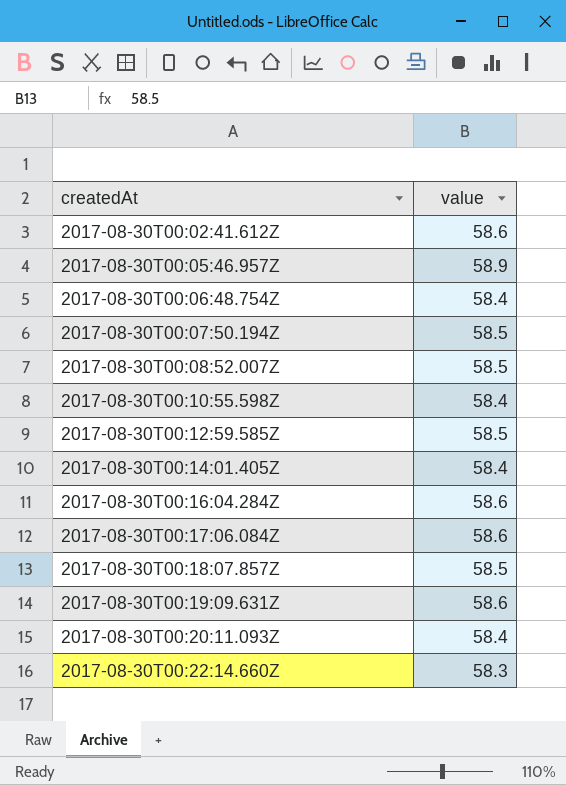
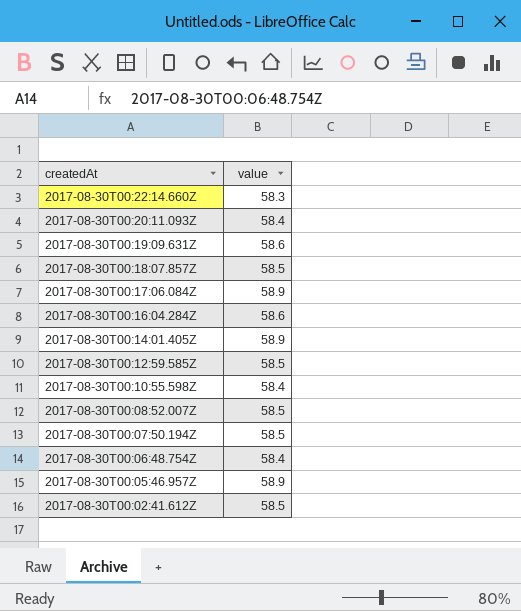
row order: createdAt ascending -> createdAt descending
2017-08-30T00:17:06.084Z | value: 58.6 -> 58.9
2017-08-30T00:14:01.405Z | value: 58.4 -> 58.9
2017-08-30T00:02:41.612Z | value: 58.6 -> 58.5

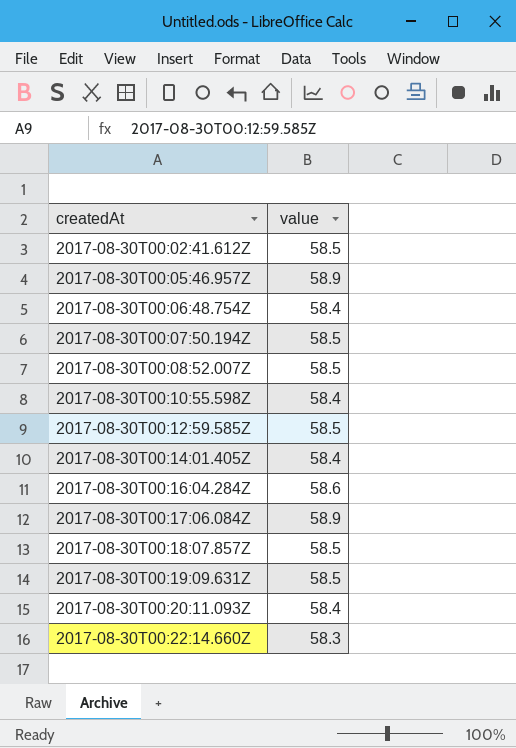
row order: createdAt descending -> createdAt ascending
2017-08-30T00:14:01.405Z | value: 58.9 -> 58.4
2017-08-30T00:19:09.631Z | value: 58.6 -> 58.5

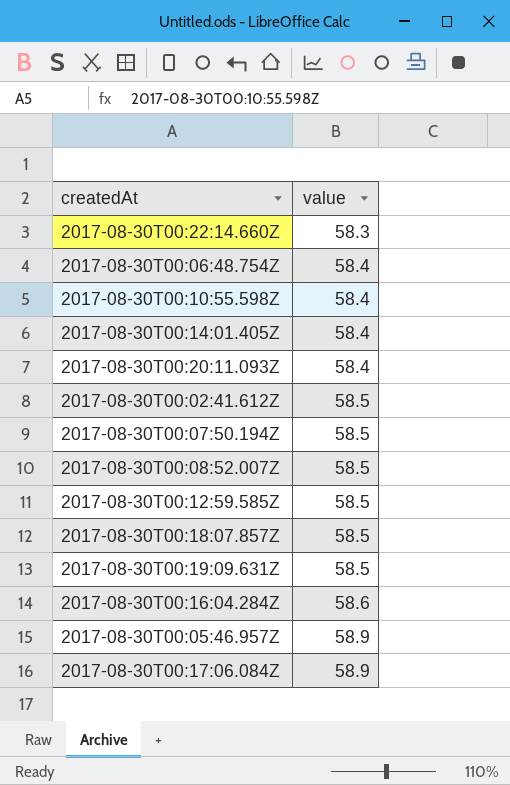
row order: createdAt ascending -> value ascending

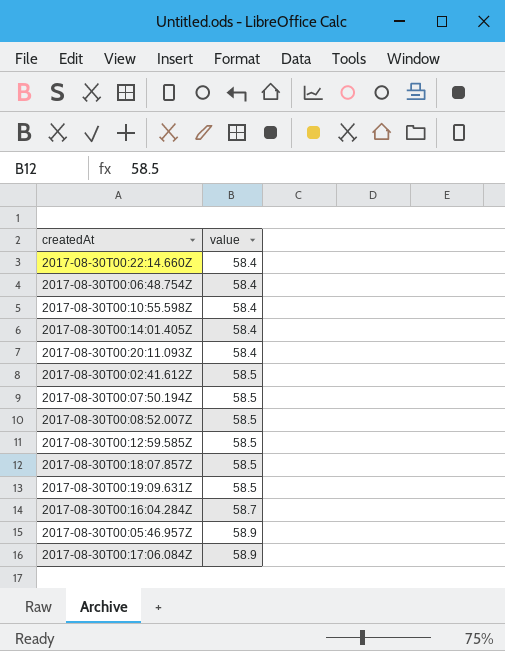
2017-08-30T00:22:14.660Z | value: 58.3 -> 58.4
2017-08-30T00:16:04.284Z | value: 58.6 -> 58.7

